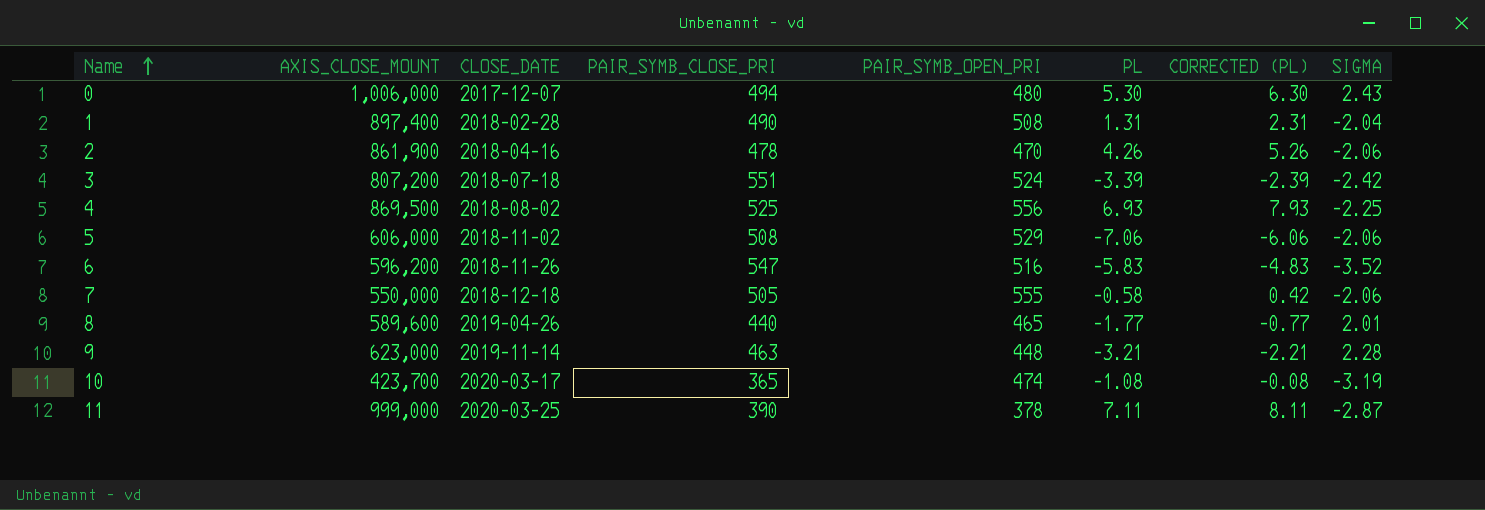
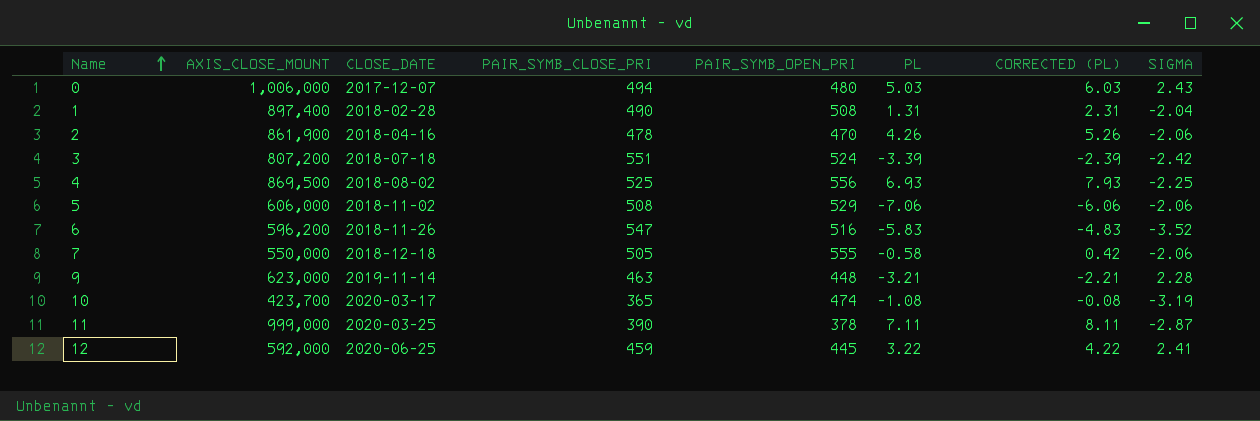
row 8: 589,600 | 2019-04-26 | 440 | 465 | -1.77 | -0.77 | 2.01 -> none
0 | PL: 5.30 -> 5.03
0 | CORRECTED (PL): 6.30 -> 6.03
row 12: none -> 592,000 | 2020-06-25 | 459 | 445 | 3.22 | 4.22 | 2.41

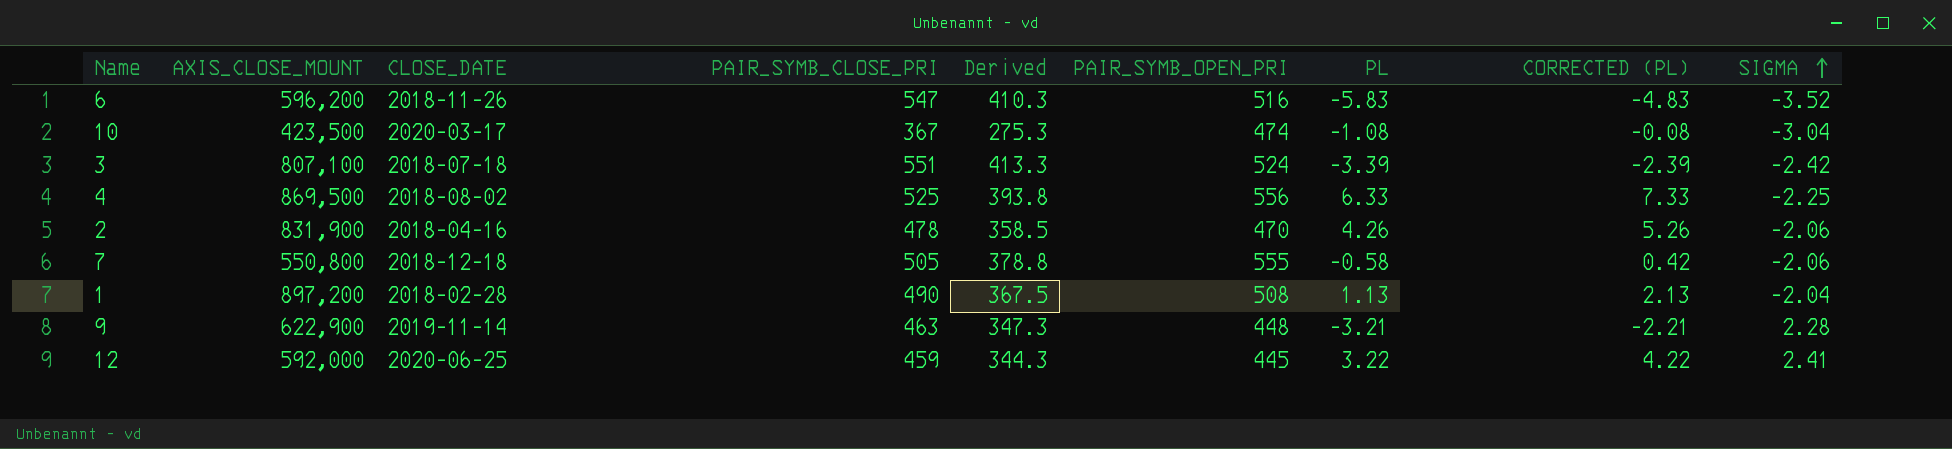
row order: Name ascending -> SIGMA ascending
column Derived | formula: none -> [PAIR_SYMB_CLOSE_PRI] * 0.75
row 0: 1,006,000 | 2017-12-07 | 494 | 480 | 5.03 | 6.03 | 2.43 -> none
row 5: 606,000 | 2018-11-02 | 508 | 529 | -7.06 | -6.06 | -2.06 -> none
row 11: 999,000 | 2020-03-25 | 390 | 378 | 7.11 | 8.11 | -2.87 -> none
10 | AXIS_CLOSE_MOUNT: 423,700 -> 423,500
10 | PAIR_SYMB_CLOSE_PRI: 365 -> 367
10 | SIGMA: -3.19 -> -3.04
3 | AXIS_CLOSE_MOUNT: 807,200 -> 807,100
4 | PL: 6.93 -> 6.33
4 | CORRECTED (PL): 7.93 -> 7.33
2 | AXIS_CLOSE_MOUNT: 861,900 -> 831,900
7 | AXIS_CLOSE_MOUNT: 550,000 -> 550,800
1 | AXIS_CLOSE_MOUNT: 897,400 -> 897,200
1 | PL: 1.31 -> 1.13
1 | CORRECTED (PL): 2.31 -> 2.13
9 | AXIS_CLOSE_MOUNT: 623,000 -> 622,900

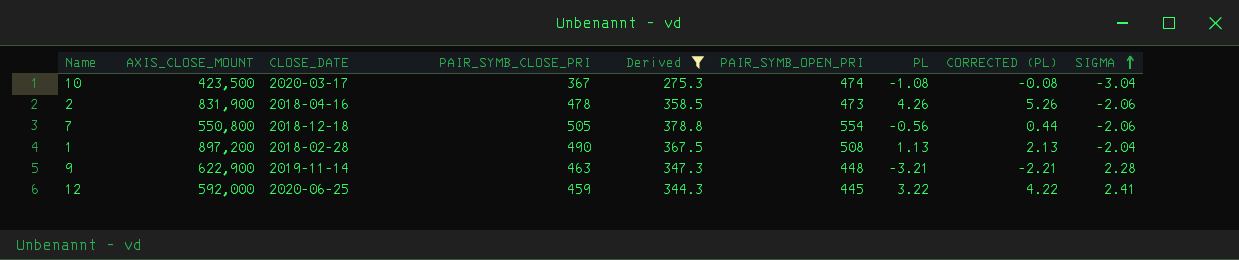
filter: none -> Derived <= 378.8
2 | PAIR_SYMB_OPEN_PRI: 470 -> 473
7 | PAIR_SYMB_OPEN_PRI: 555 -> 554
7 | PL: -0.58 -> -0.56
7 | CORRECTED (PL): 0.42 -> 0.44

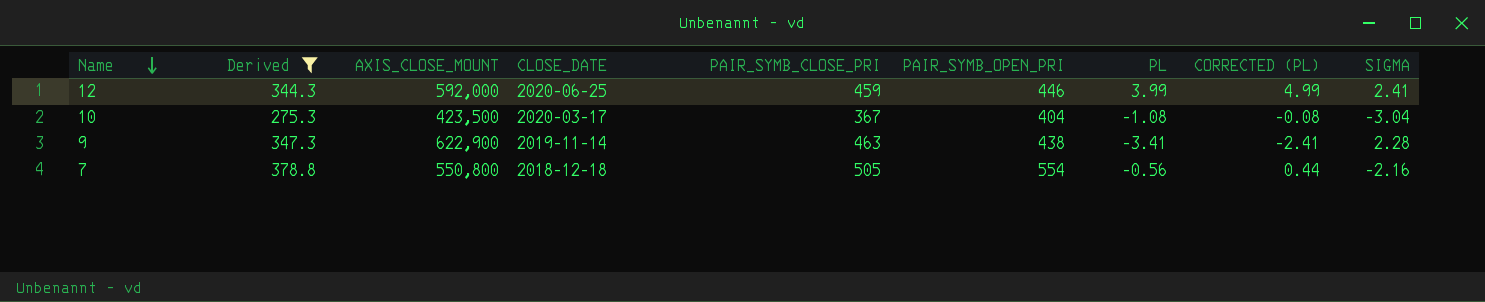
row order: SIGMA ascending -> Name descending
column Derived | position: 5 -> 2
row 2: 831,900 | 2018-04-16 | 478 | 358.5 | 473 | 4.26 | 5.26 | -2.06 -> none
row 1: 897,200 | 2018-02-28 | 490 | 367.5 | 508 | 1.13 | 2.13 | -2.04 -> none
12 | PAIR_SYMB_OPEN_PRI: 445 -> 446
12 | PL: 3.22 -> 3.99
12 | CORRECTED (PL): 4.22 -> 4.99
10 | PAIR_SYMB_OPEN_PRI: 474 -> 404
9 | PAIR_SYMB_OPEN_PRI: 448 -> 438
9 | PL: -3.21 -> -3.41
9 | CORRECTED (PL): -2.21 -> -2.41
7 | SIGMA: -2.06 -> -2.16

